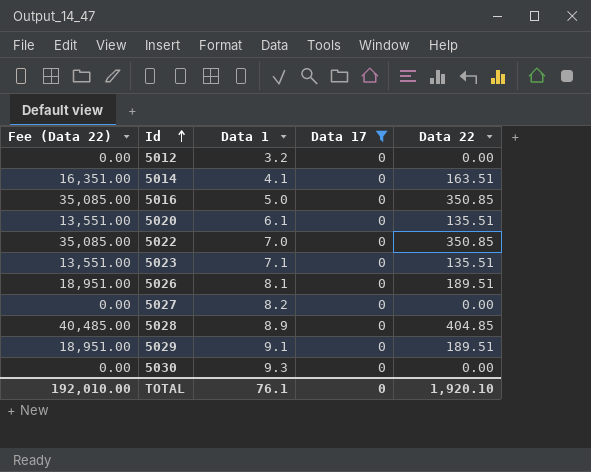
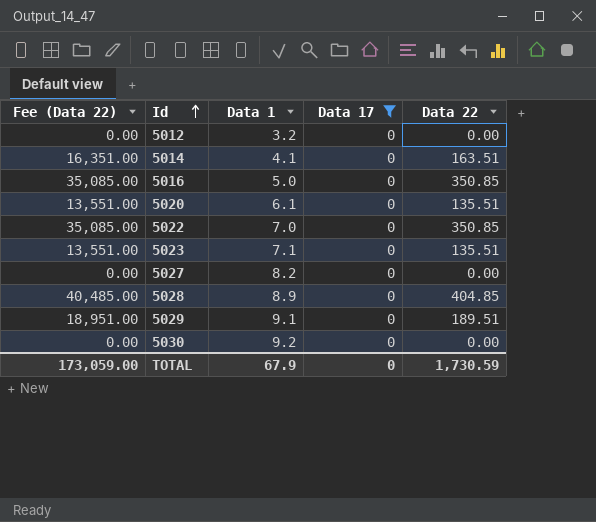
row 5026: 18,951.00 | 8.1 | 0 | 189.51 -> none
5030 | Data 1: 9.3 -> 9.2
TOTAL | Fee (Data 22): 192,010.00 -> 173,059.00
TOTAL | Data 1: 76.1 -> 67.9
TOTAL | Data 22: 1,920.10 -> 1,730.59

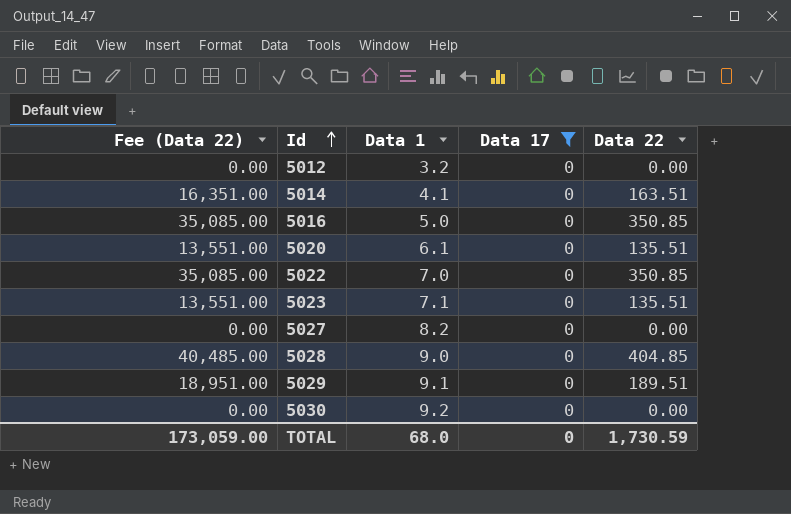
5028 | Data 1: 8.9 -> 9.0
TOTAL | Data 1: 67.9 -> 68.0

